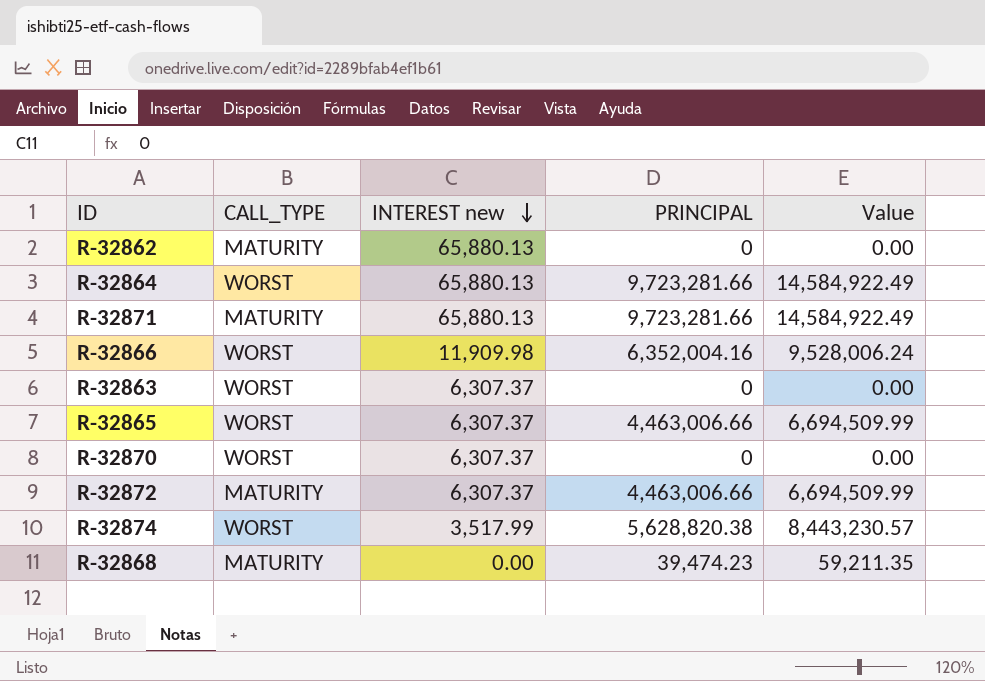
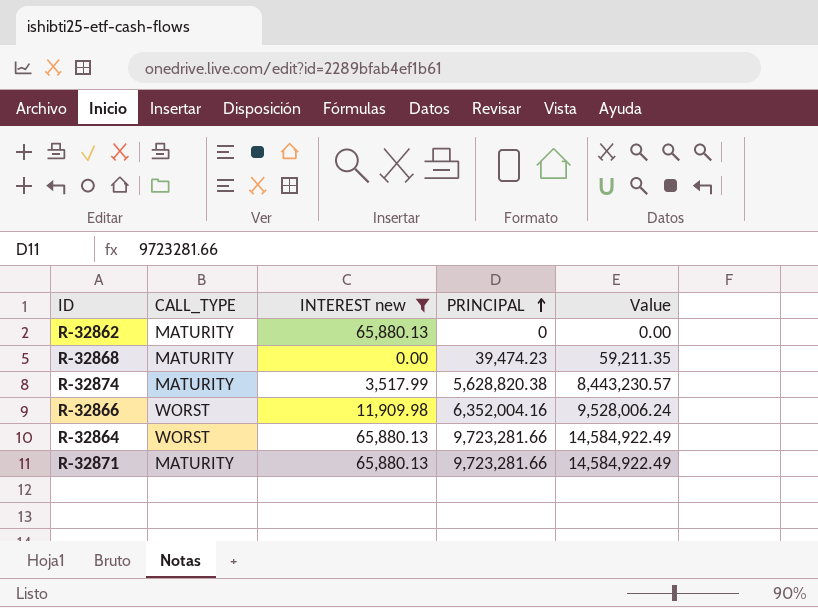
filter: none -> INTEREST new != 6,307.37
row order: INTEREST new descending -> PRINCIPAL ascending
R-32874 | CALL_TYPE: WORST -> MATURITY

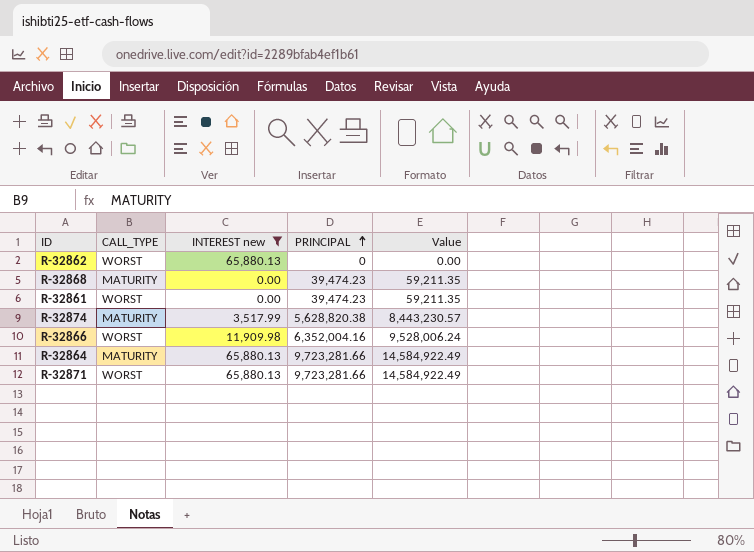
R-32862 | CALL_TYPE: MATURITY -> WORST
row R-32861: none -> WORST | 0.00 | 39,474.23 | 59,211.35
R-32864 | CALL_TYPE: WORST -> MATURITY
R-32871 | CALL_TYPE: MATURITY -> WORST

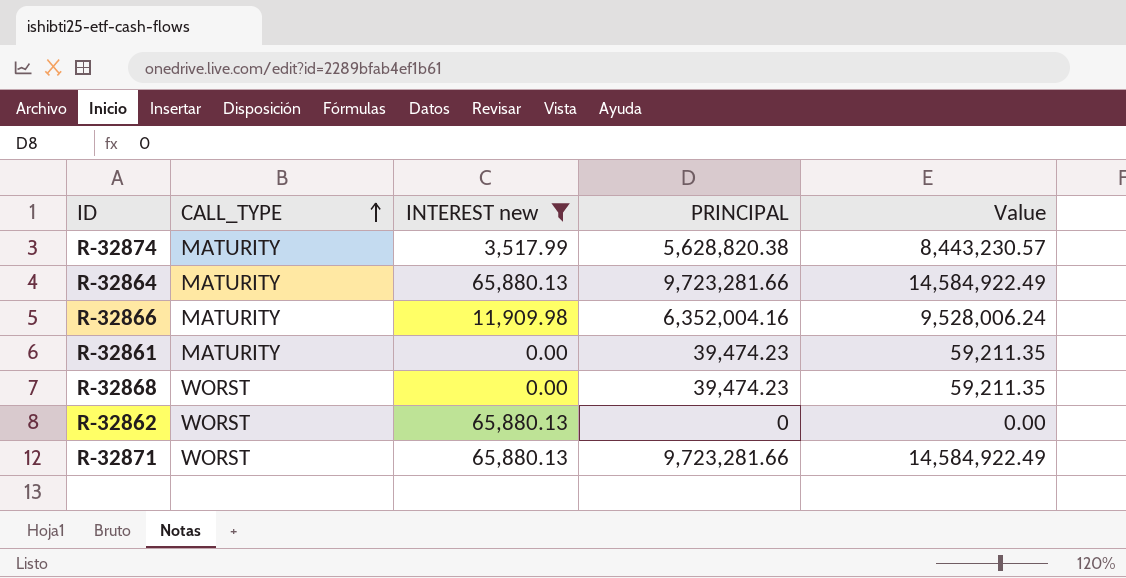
row order: PRINCIPAL ascending -> CALL_TYPE ascending
R-32866 | CALL_TYPE: WORST -> MATURITY
R-32861 | CALL_TYPE: WORST -> MATURITY
R-32868 | CALL_TYPE: MATURITY -> WORST

